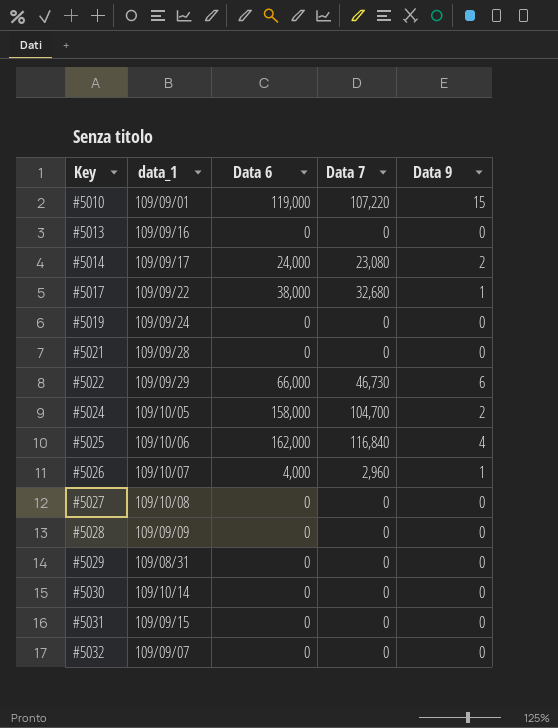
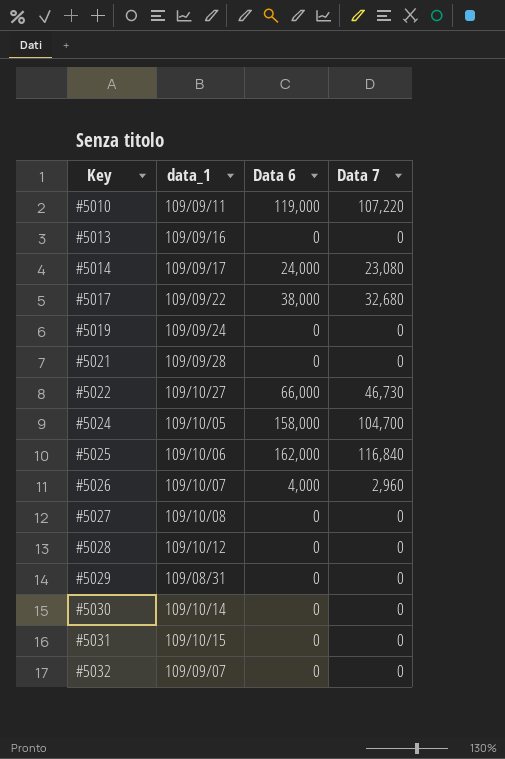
column Data 9 | position: 5 -> none
#5010 | data_1: 109/09/01 -> 109/09/11
#5022 | data_1: 109/09/29 -> 109/10/27
#5028 | data_1: 109/09/09 -> 109/10/12
#5031 | data_1: 109/09/15 -> 109/10/15

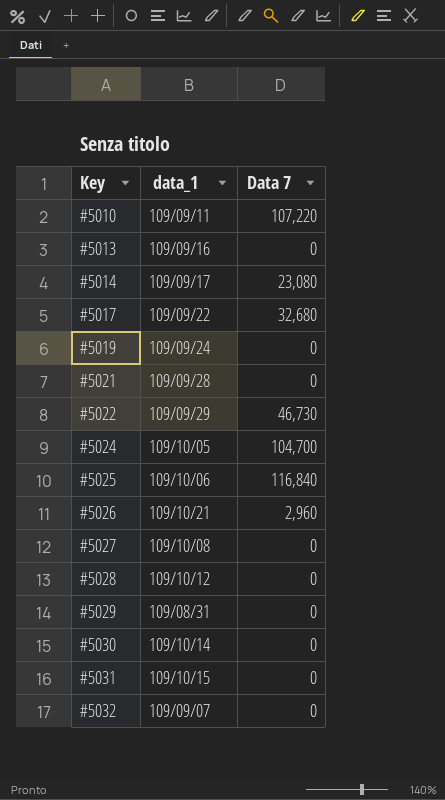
column Data 6 | position: 3 -> none
#5022 | data_1: 109/10/27 -> 109/09/29
#5026 | data_1: 109/10/07 -> 109/10/21

